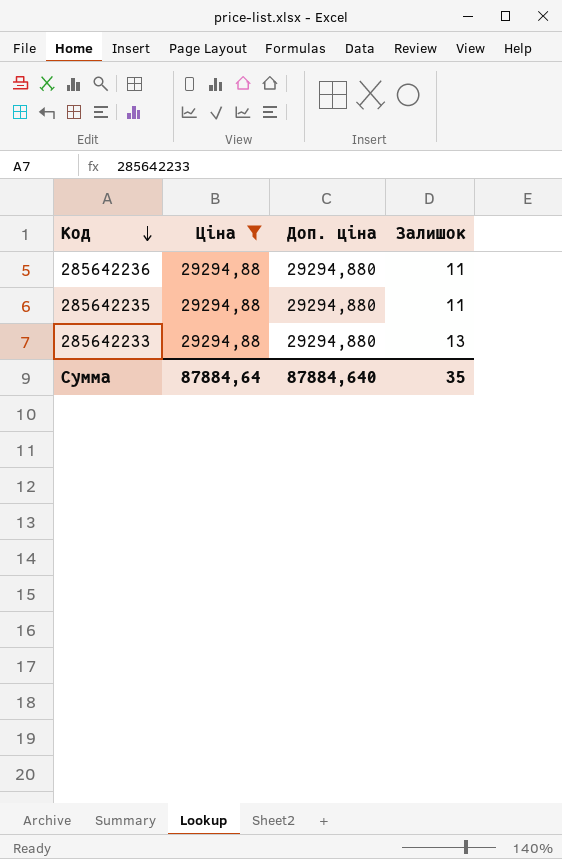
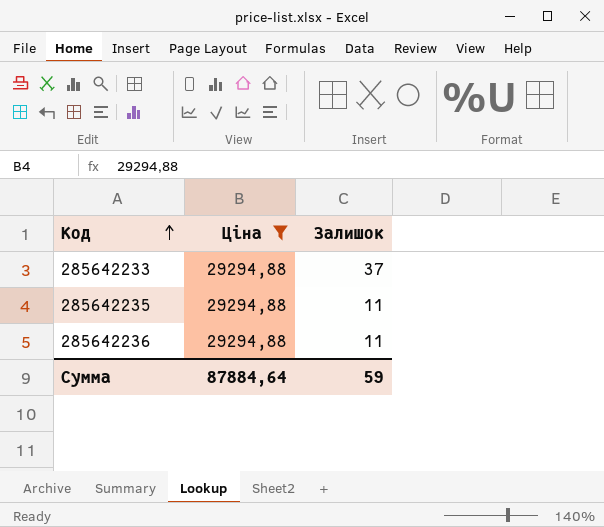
row order: Код descending -> Код ascending
column Доп. ціна | position: 3 -> none
285642233 | Залишок: 13 -> 37
Сумма | Залишок: 35 -> 59

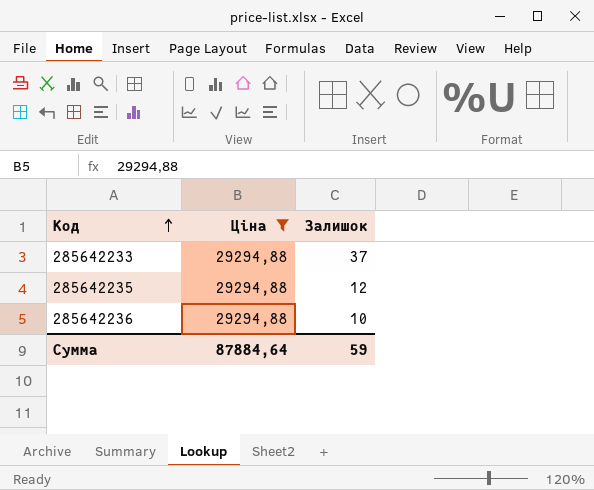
285642235 | Залишок: 11 -> 12
285642236 | Залишок: 11 -> 10

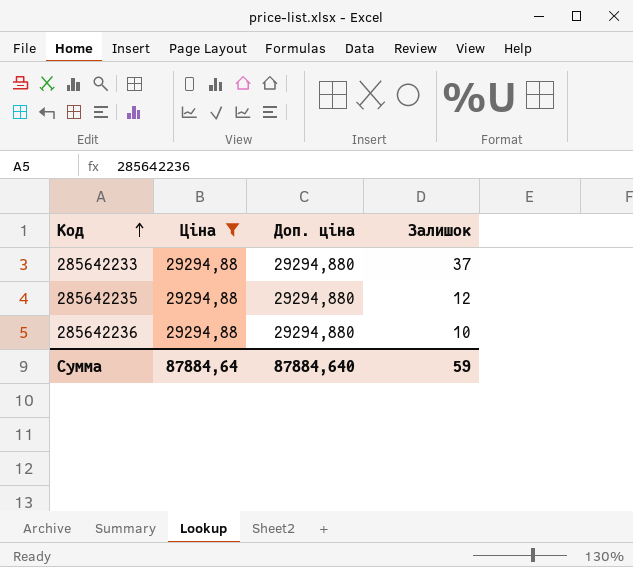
column Доп. ціна | position: none -> 3

